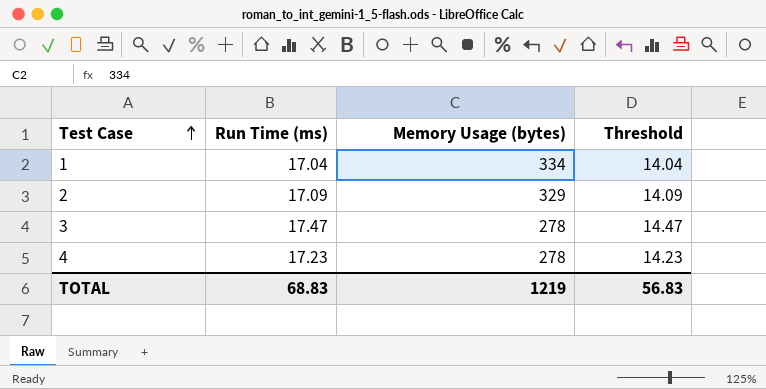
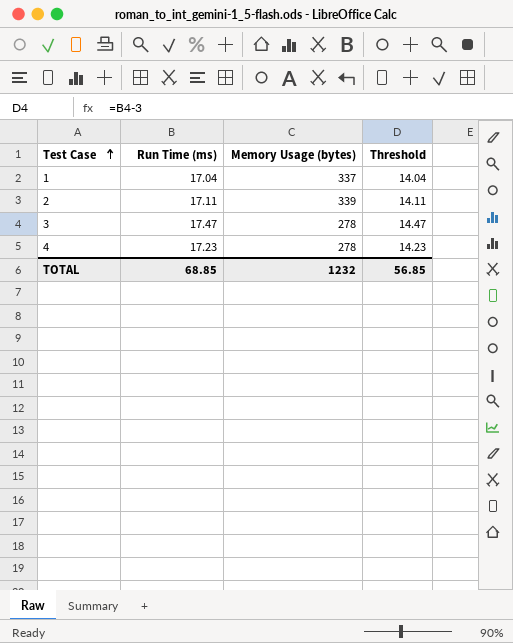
1 | Memory Usage (bytes): 334 -> 337
2 | Run Time (ms): 17.09 -> 17.11
2 | Memory Usage (bytes): 329 -> 339
2 | Threshold: 14.09 -> 14.11
TOTAL | Run Time (ms): 68.83 -> 68.85
TOTAL | Memory Usage (bytes): 1219 -> 1232
TOTAL | Threshold: 56.83 -> 56.85

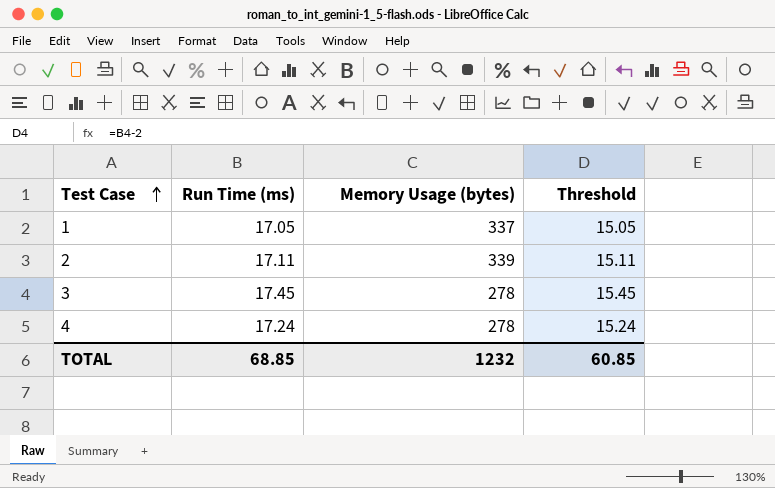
column Threshold | formula: [Run Time (ms)] - 3 -> [Run Time (ms)] - 2
1 | Run Time (ms): 17.04 -> 17.05
3 | Run Time (ms): 17.47 -> 17.45
4 | Run Time (ms): 17.23 -> 17.24
TOTAL | Threshold: 56.85 -> 60.85

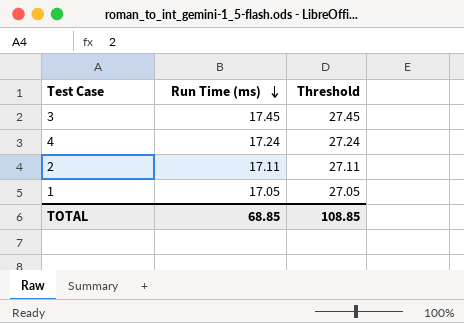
row order: Test Case ascending -> Run Time (ms) descending
column Memory Usage (bytes) | position: 3 -> none
column Threshold | formula: [Run Time (ms)] - 2 -> [Run Time (ms)] + 10
TOTAL | Threshold: 60.85 -> 108.85

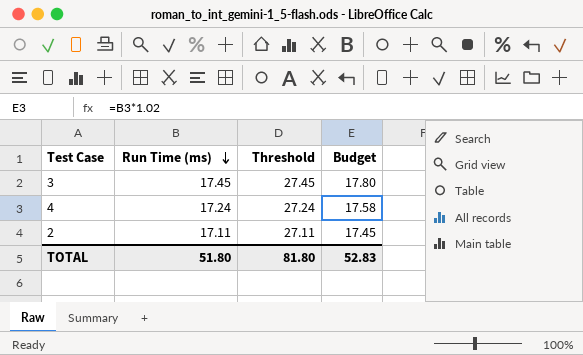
column Budget | formula: none -> [Run Time (ms)] * 1.02
row 1: 17.05 | 27.05 -> none
TOTAL | Run Time (ms): 68.85 -> 51.80
TOTAL | Threshold: 108.85 -> 81.80

